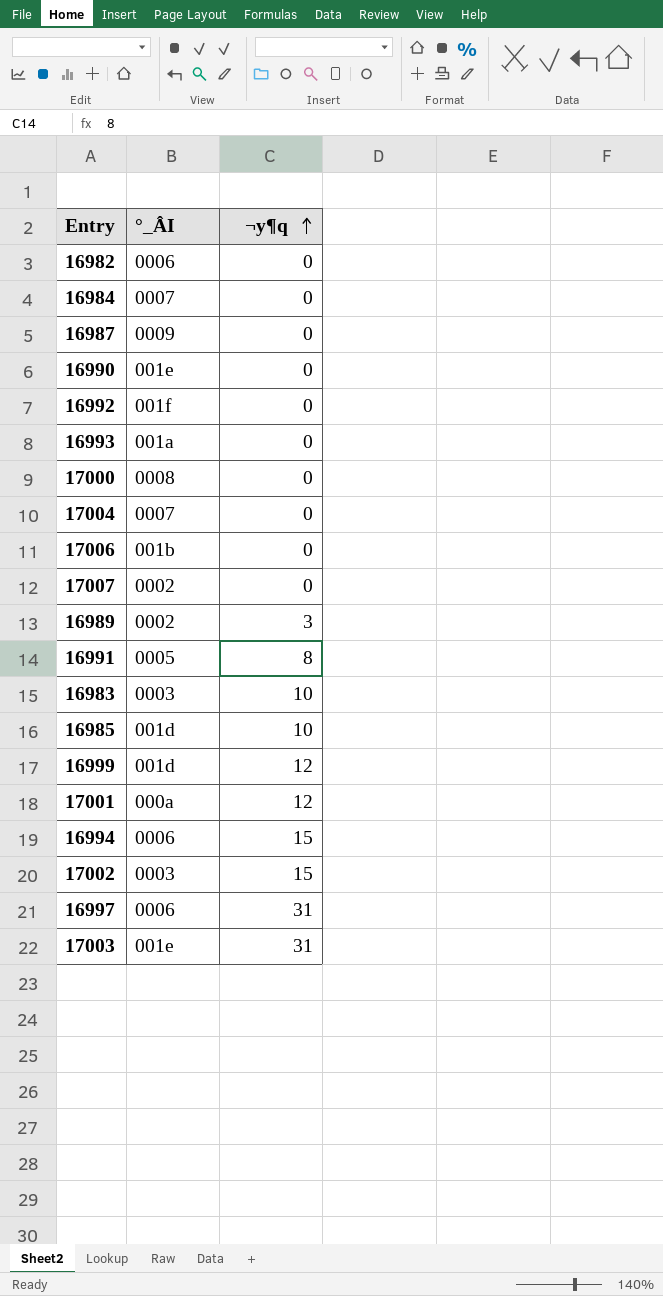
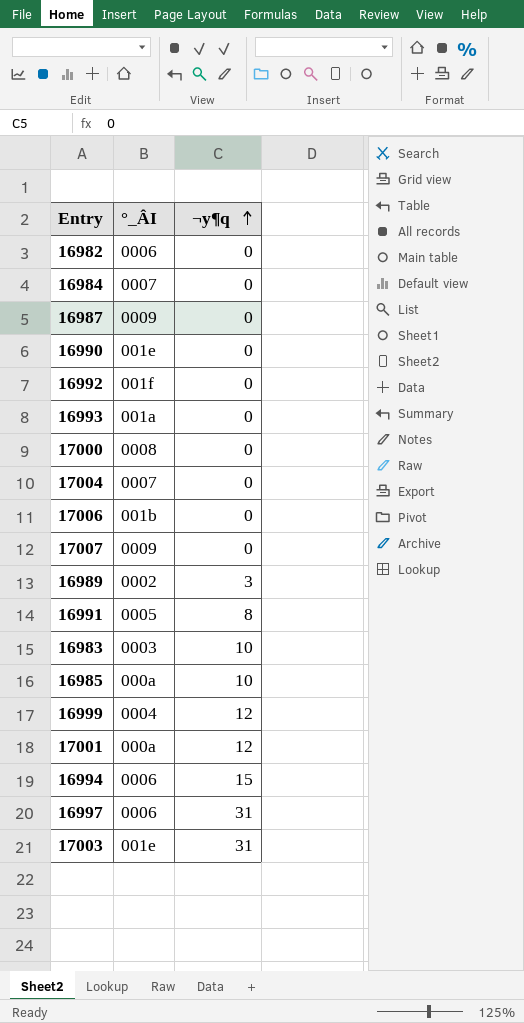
row 17002: 0003 | 15 -> none
17007 | °_ÂI: 0002 -> 0009
16985 | °_ÂI: 001d -> 000a
16999 | °_ÂI: 001d -> 0004

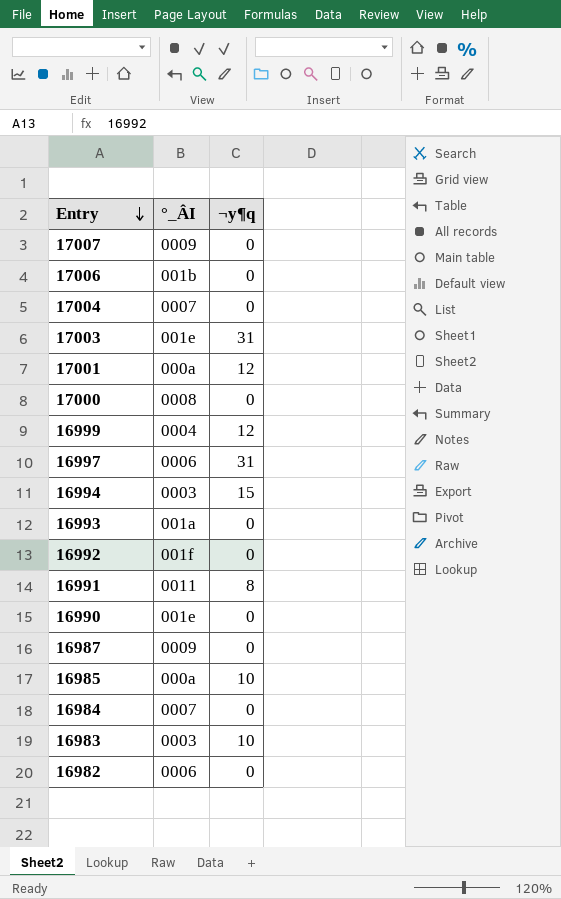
row order: ¬y¶q ascending -> Entry descending
row 16989: 0002 | 3 -> none
16994 | °_ÂI: 0006 -> 0003
16991 | °_ÂI: 0005 -> 0011

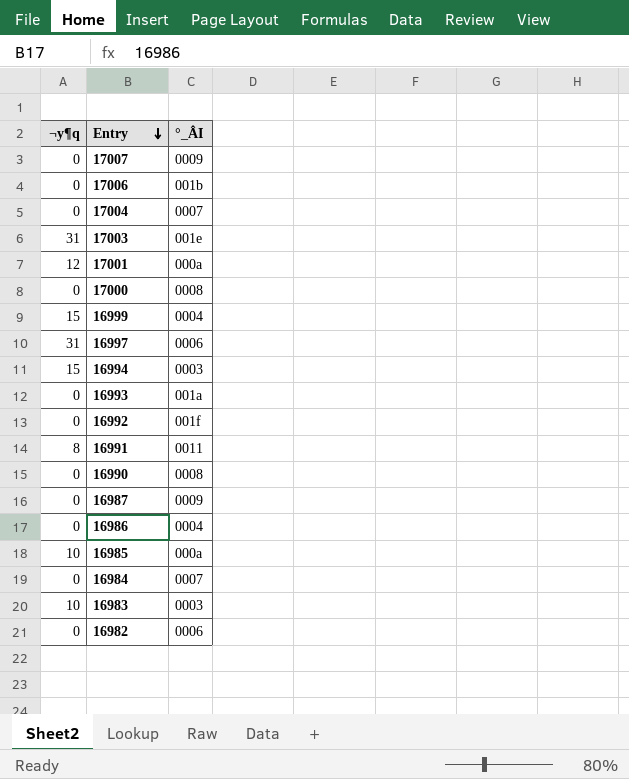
column ¬y¶q | position: 3 -> 1
16999 | ¬y¶q: 12 -> 15
16990 | °_ÂI: 001e -> 0008
row 16986: none -> 0 | 0004

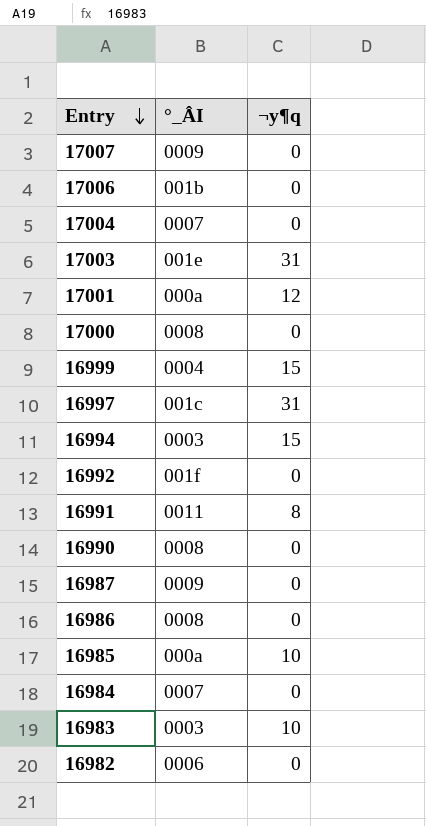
column ¬y¶q | position: 1 -> 3
row 16993: 0 | 001a -> none
16997 | °_ÂI: 0006 -> 001c
16986 | °_ÂI: 0004 -> 0008

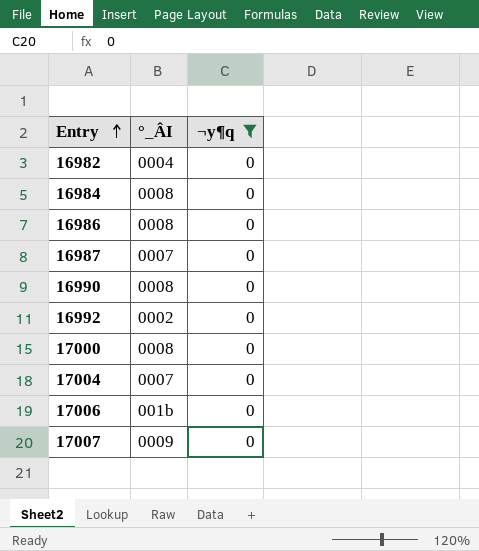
filter: none -> ¬y¶q = 0
row order: Entry descending -> Entry ascending
16982 | °_ÂI: 0006 -> 0004
16984 | °_ÂI: 0007 -> 0008
16987 | °_ÂI: 0009 -> 0007
16992 | °_ÂI: 001f -> 0002

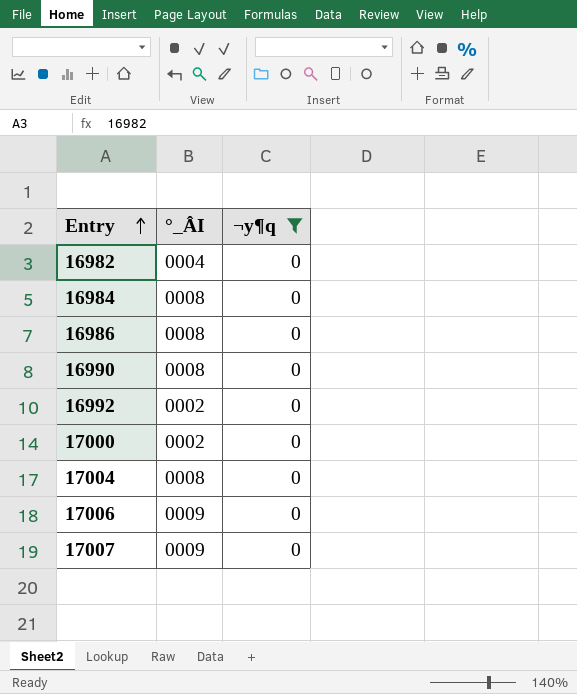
row 16987: 0007 | 0 -> none
17000 | °_ÂI: 0008 -> 0002
17004 | °_ÂI: 0007 -> 0008
17006 | °_ÂI: 001b -> 0009

